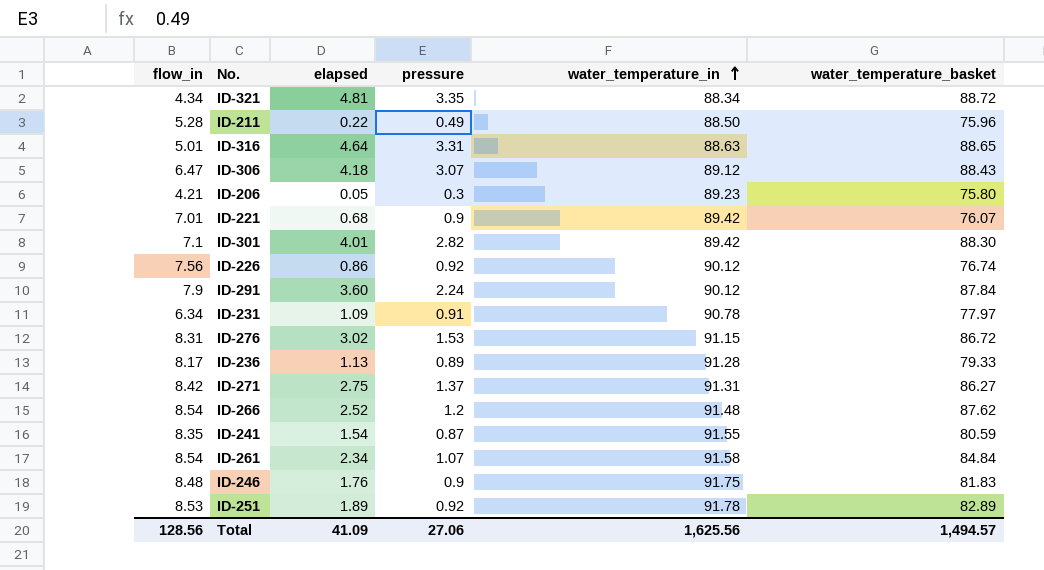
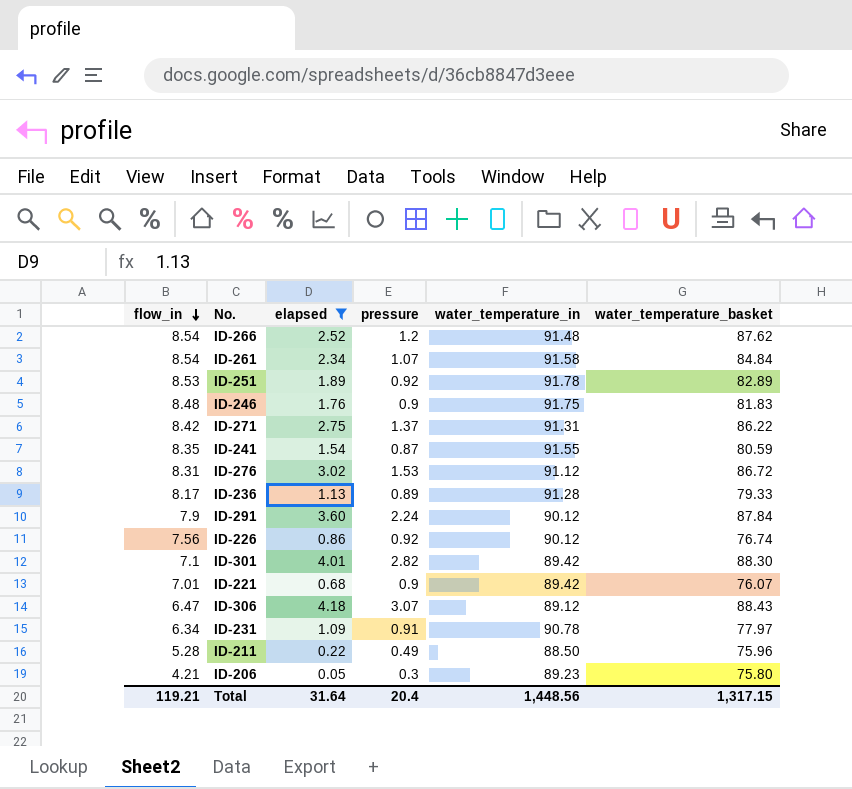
filter: none -> elapsed <= 4.18
row order: water_temperature_in ascending -> flow_in descending
ID-271 | water_temperature_basket: 86.27 -> 86.22
ID-276 | water_temperature_in: 91.15 -> 91.12
Total | flow_in: 128.56 -> 119.21
Total | elapsed: 41.09 -> 31.64
Total | pressure: 27.06 -> 20.4
Total | water_temperature_in: 1,625.56 -> 1,448.56
Total | water_temperature_basket: 1,494.57 -> 1,317.15

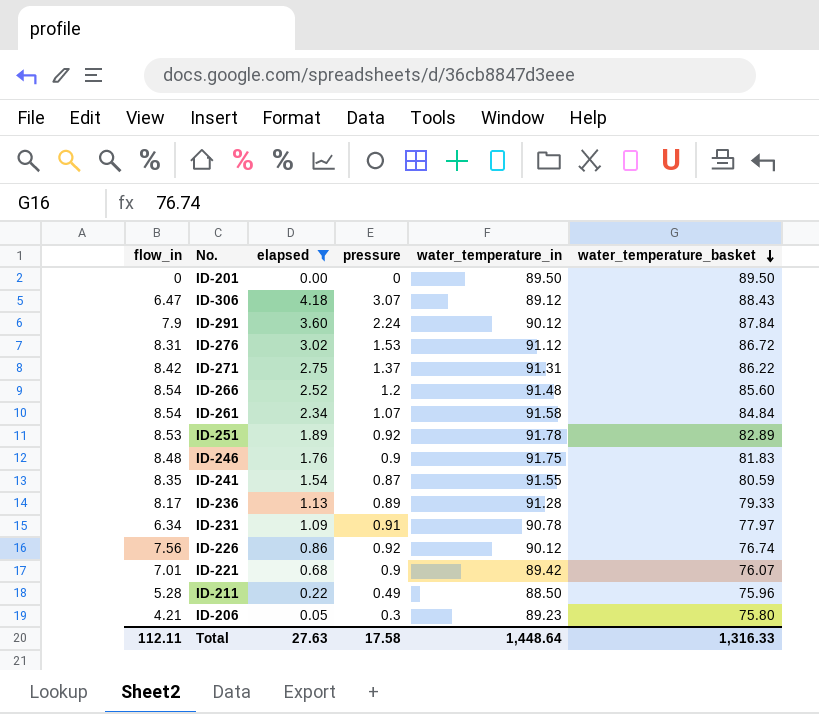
row order: flow_in descending -> water_temperature_basket descending
row ID-301: 7.1 | 4.01 | 2.82 | 89.42 | 88.30 -> none
row ID-201: none -> 0 | 0.00 | 0 | 89.50 | 89.50
ID-266 | water_temperature_basket: 87.62 -> 85.60
Total | flow_in: 119.21 -> 112.11
Total | elapsed: 31.64 -> 27.63
Total | pressure: 20.4 -> 17.58
Total | water_temperature_in: 1,448.56 -> 1,448.64
Total | water_temperature_basket: 1,317.15 -> 1,316.33

